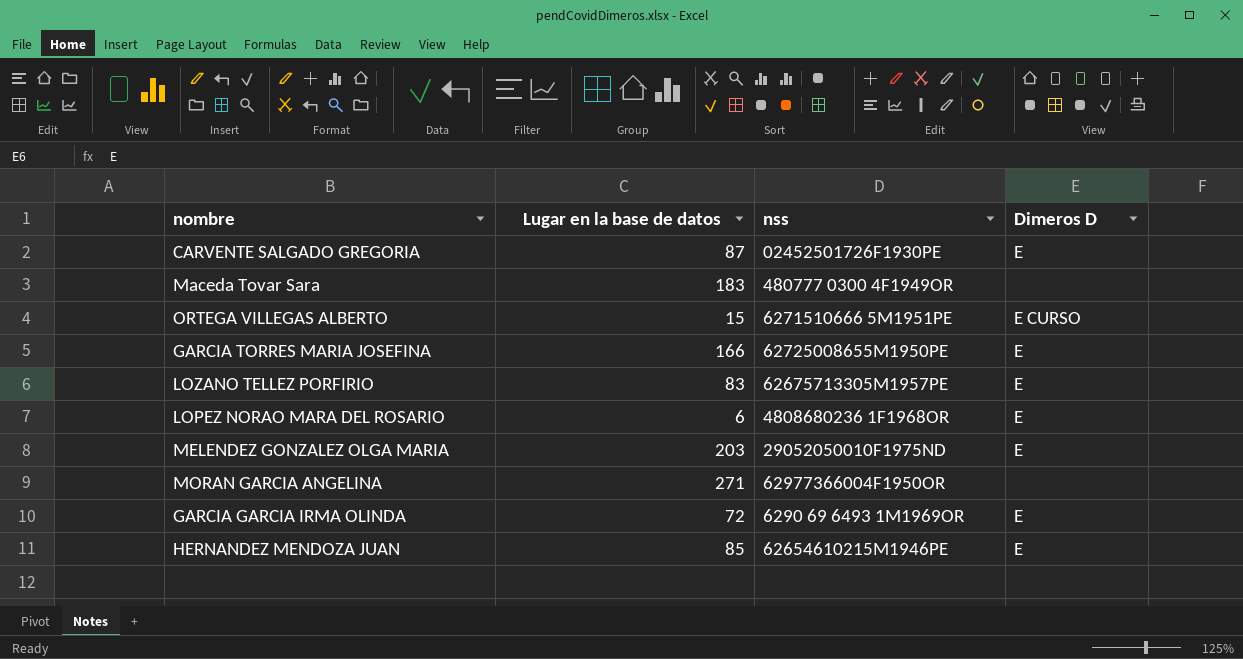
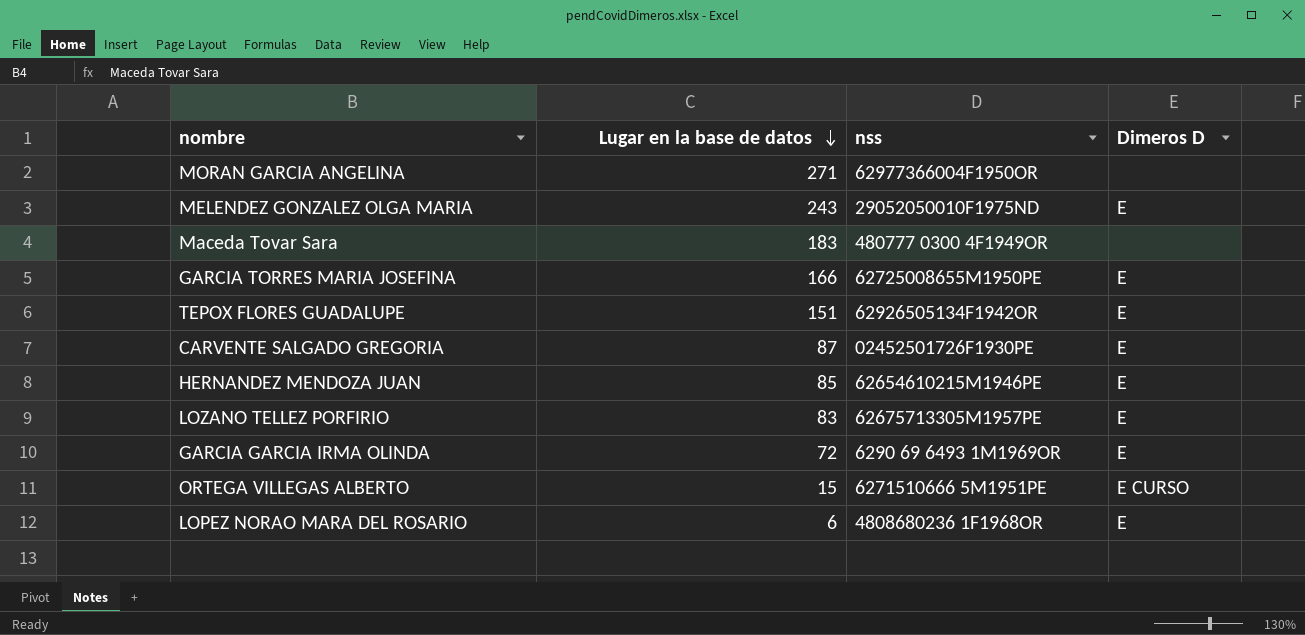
row order: none -> Lugar en la base de datos descending
MELENDEZ GONZALEZ OLGA MARIA | Lugar en la base de datos: 203 -> 243
row TEPOX FLORES GUADALUPE: none -> 151 | 62926505134F1942OR | E

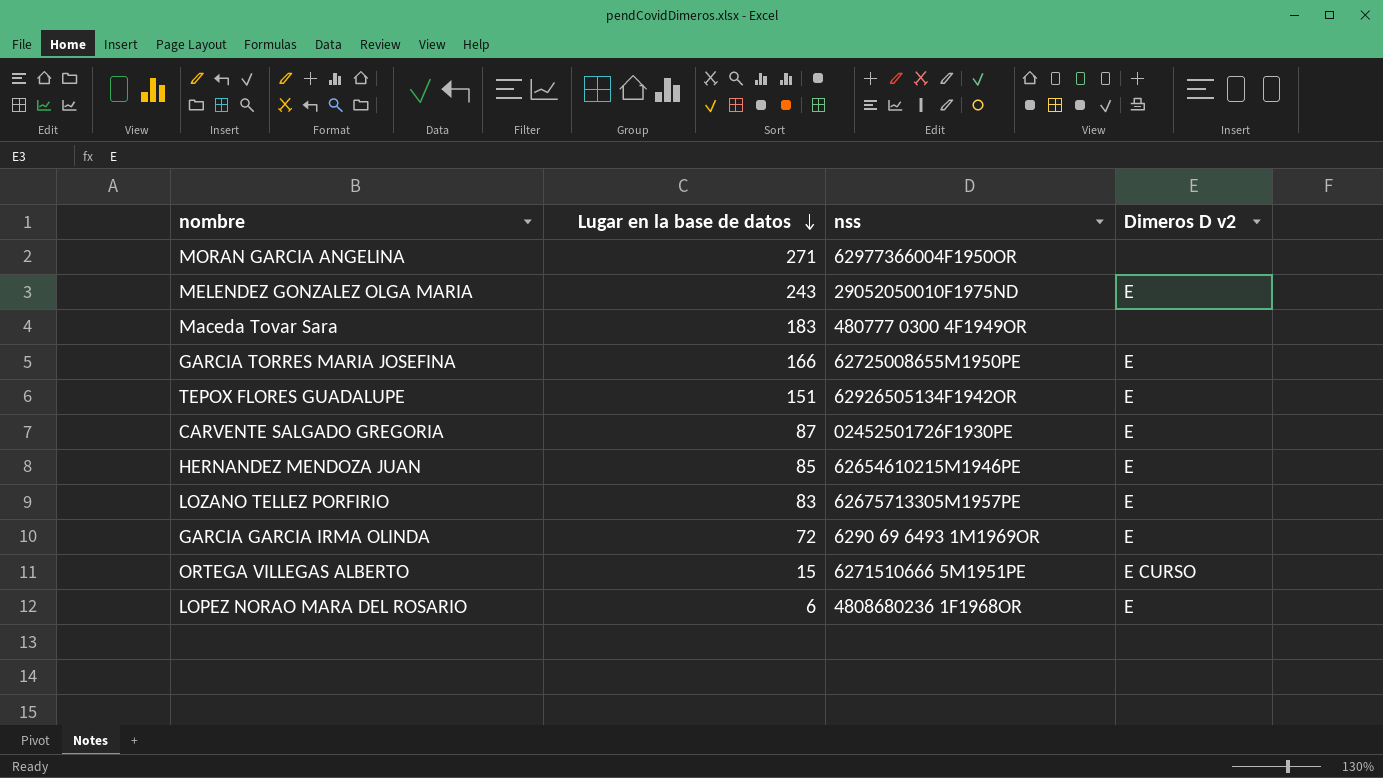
column name: Dimeros D -> Dimeros D v2

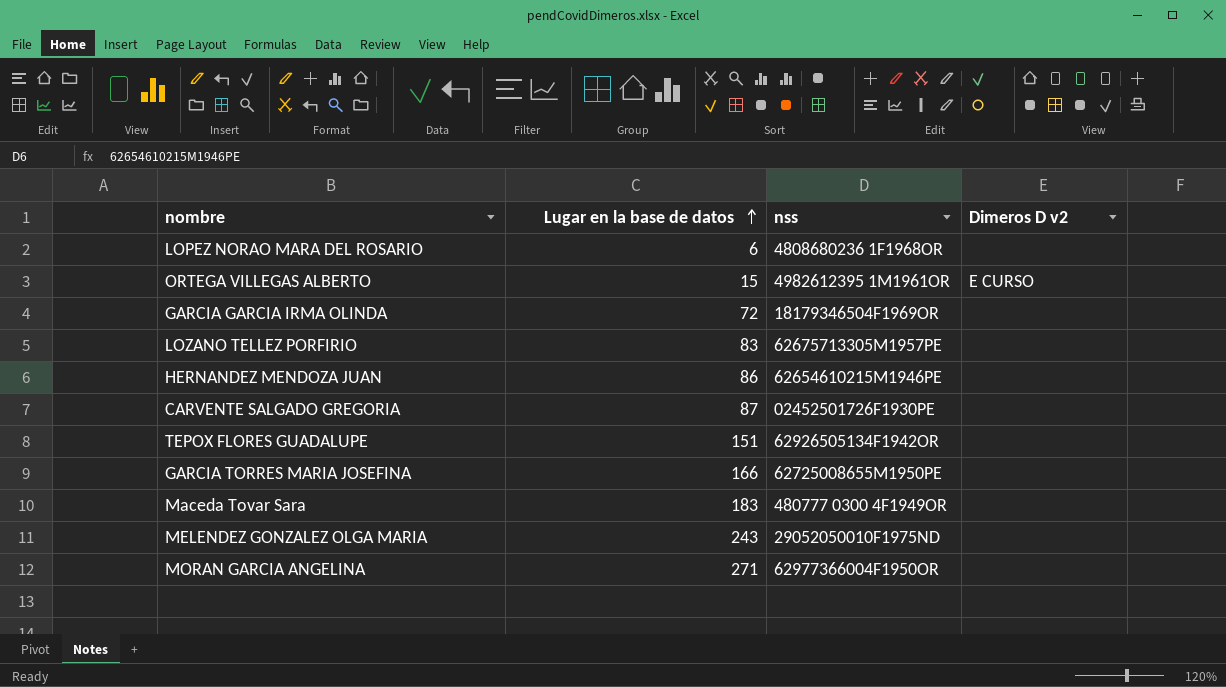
row order: Lugar en la base de datos descending -> Lugar en la base de datos ascending
LOPEZ NORAO MARA DEL ROSARIO | Dimeros D v2: E -> none
ORTEGA VILLEGAS ALBERTO | nss: 6271510666 5M1951PE -> 4982612395 1M1961OR
GARCIA GARCIA IRMA OLINDA | nss: 6290 69 6493 1M1969OR -> 18179346504F1969OR
GARCIA GARCIA IRMA OLINDA | Dimeros D v2: E -> none
LOZANO TELLEZ PORFIRIO | Dimeros D v2: E -> none
HERNANDEZ MENDOZA JUAN | Lugar en la base de datos: 85 -> 86
HERNANDEZ MENDOZA JUAN | Dimeros D v2: E -> none
CARVENTE SALGADO GREGORIA | Dimeros D v2: E -> none
TEPOX FLORES GUADALUPE | Dimeros D v2: E -> none
GARCIA TORRES MARIA JOSEFINA | Dimeros D v2: E -> none
MELENDEZ GONZALEZ OLGA MARIA | Dimeros D v2: E -> none

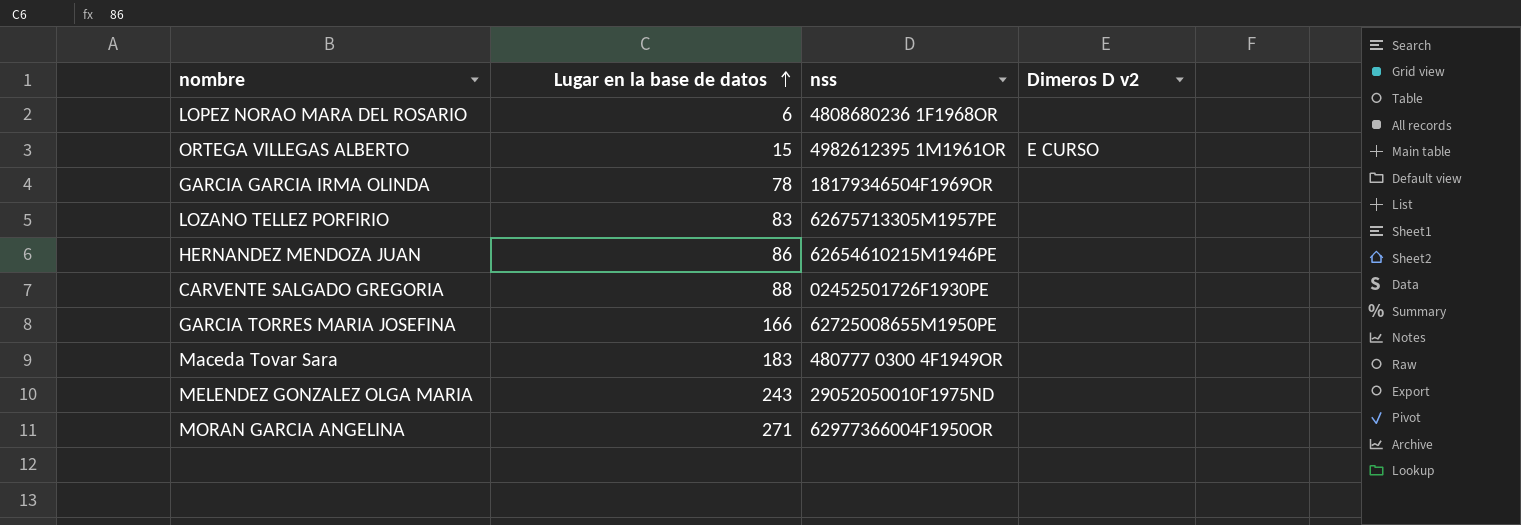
row TEPOX FLORES GUADALUPE: 151 | 62926505134F1942OR | none -> none
GARCIA GARCIA IRMA OLINDA | Lugar en la base de datos: 72 -> 78
CARVENTE SALGADO GREGORIA | Lugar en la base de datos: 87 -> 88

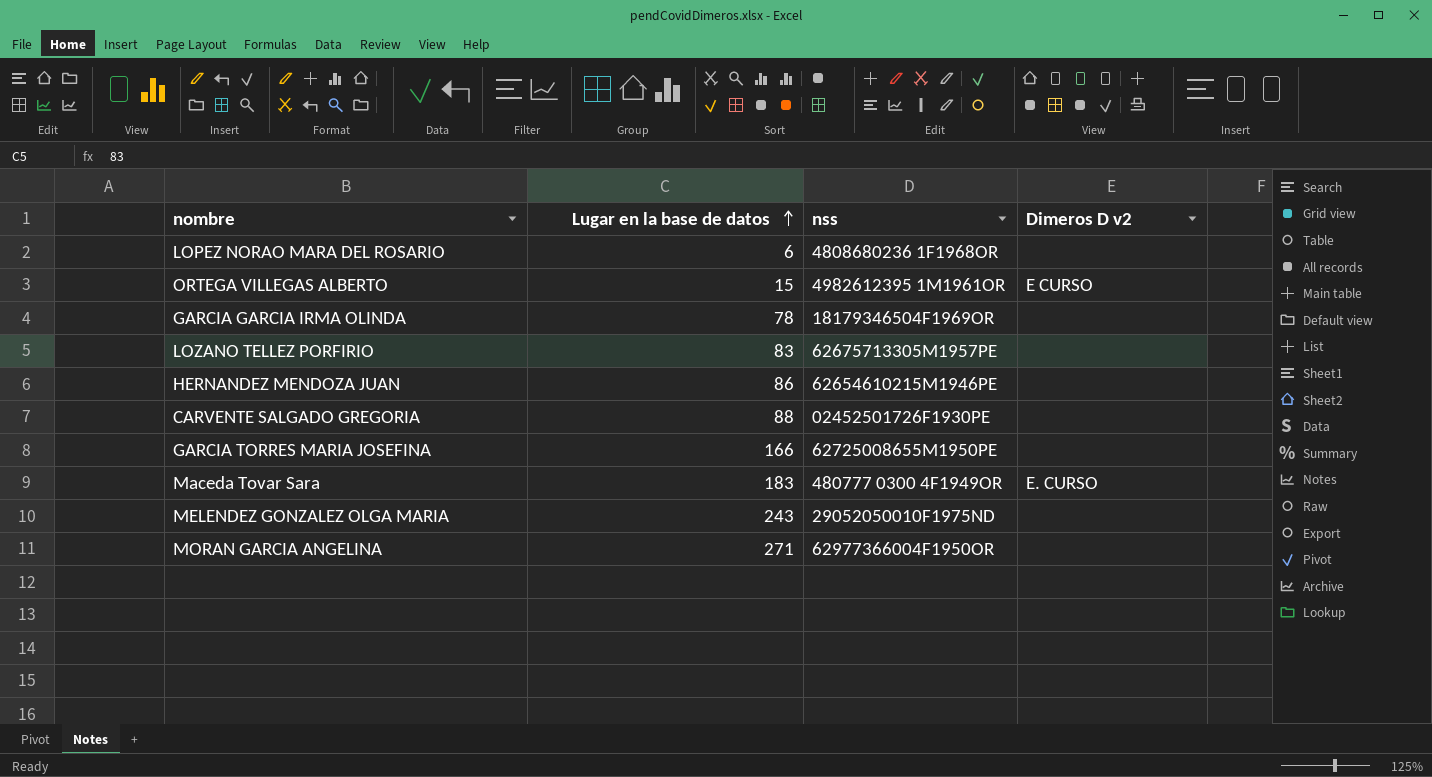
Maceda Tovar Sara | Dimeros D v2: none -> E. CURSO

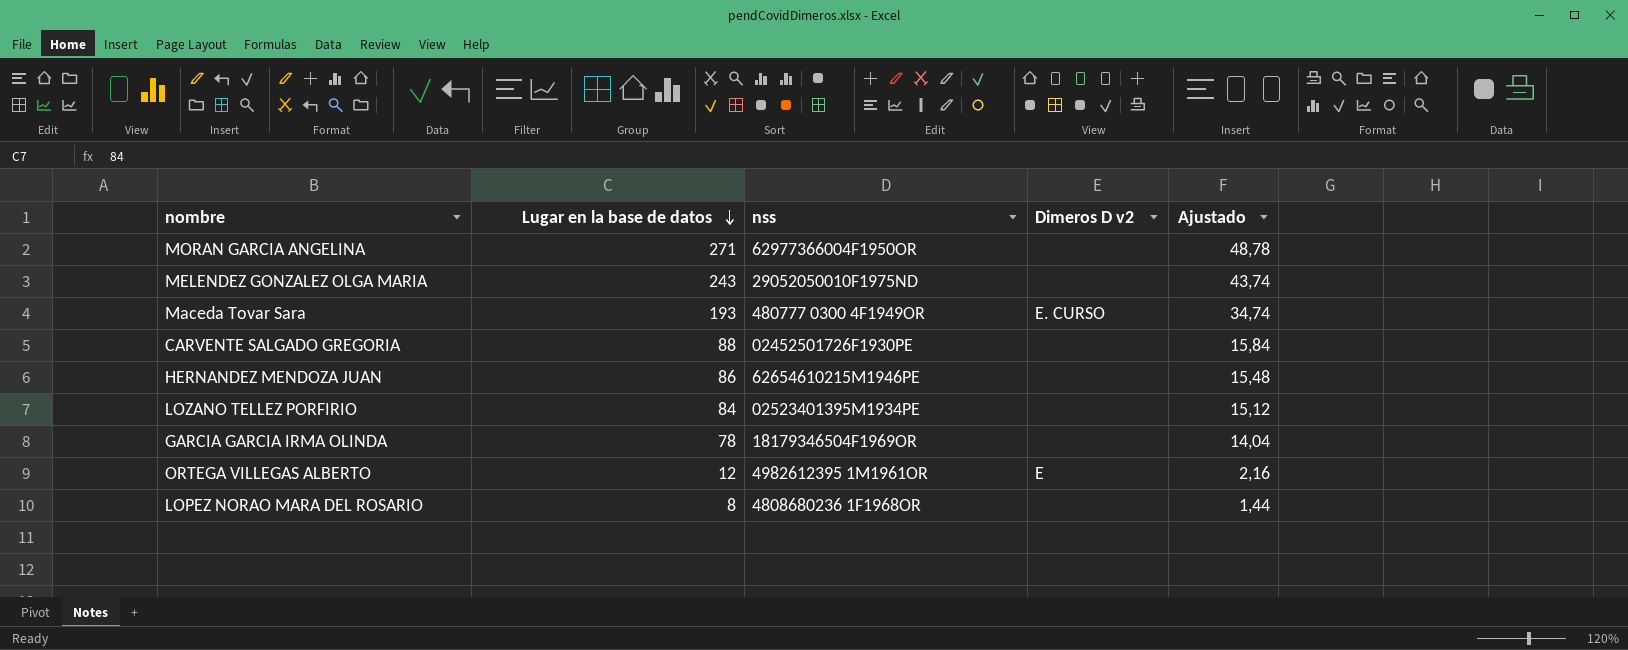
row order: Lugar en la base de datos ascending -> Lugar en la base de datos descending
column Ajustado | formula: none -> [Lugar en la base de datos] * 0,18
row GARCIA TORRES MARIA JOSEFINA: 166 | 62725008655M1950PE | none -> none
Maceda Tovar Sara | Lugar en la base de datos: 183 -> 193
LOZANO TELLEZ PORFIRIO | Lugar en la base de datos: 83 -> 84
LOZANO TELLEZ PORFIRIO | nss: 62675713305M1957PE -> 02523401395M1934PE
ORTEGA VILLEGAS ALBERTO | Lugar en la base de datos: 15 -> 12
ORTEGA VILLEGAS ALBERTO | Dimeros D v2: E CURSO -> E
LOPEZ NORAO MARA DEL ROSARIO | Lugar en la base de datos: 6 -> 8

